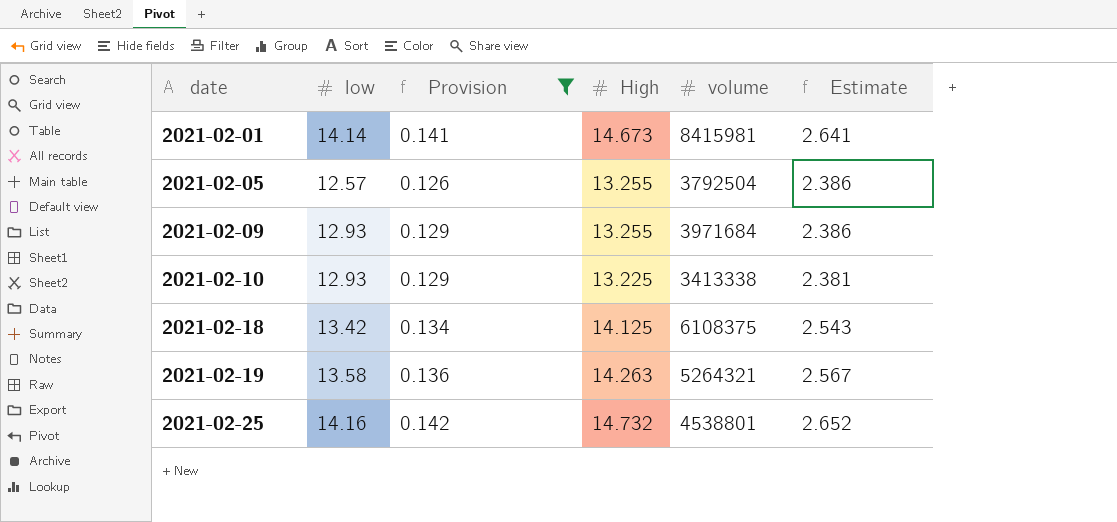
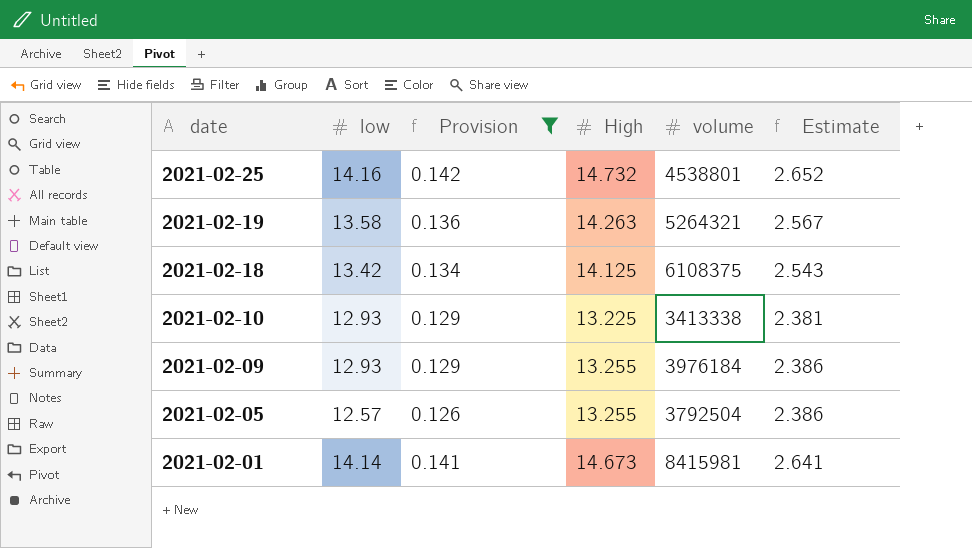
row order: date ascending -> date descending
2021-02-09 | volume: 3971684 -> 3976184

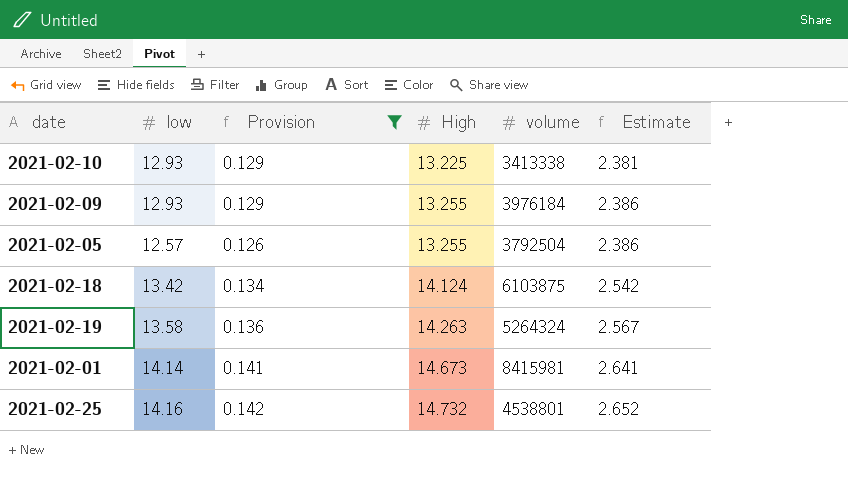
row order: date descending -> High ascending
2021-02-18 | High: 14.125 -> 14.124
2021-02-18 | volume: 6108375 -> 6103875
2021-02-18 | Estimate: 2.543 -> 2.542
2021-02-19 | volume: 5264321 -> 5264324

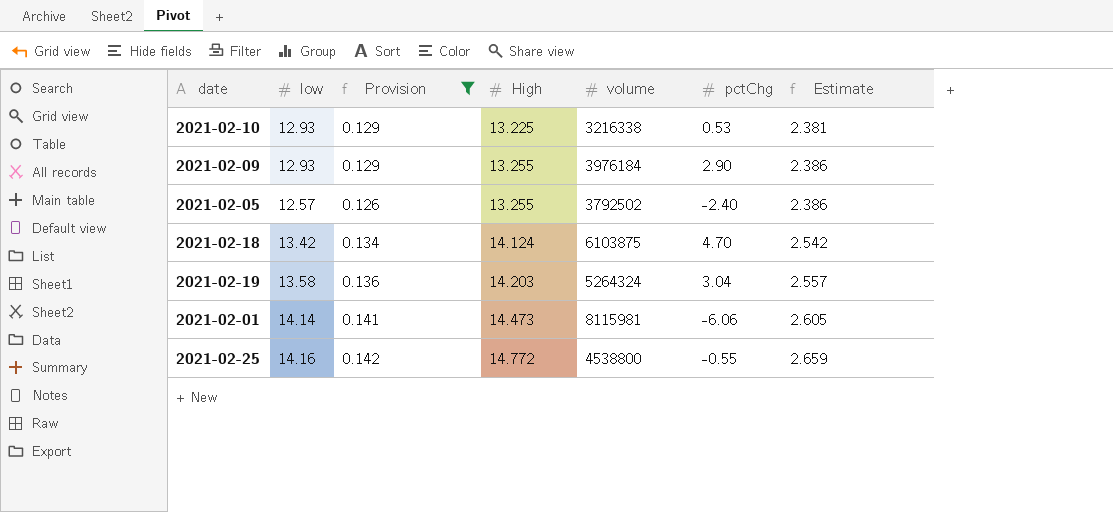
column pctChg | position: none -> 6
2021-02-10 | volume: 3413338 -> 3216338
2021-02-05 | volume: 3792504 -> 3792502
2021-02-19 | High: 14.263 -> 14.203
2021-02-19 | Estimate: 2.567 -> 2.557
2021-02-01 | High: 14.673 -> 14.473
2021-02-01 | volume: 8415981 -> 8115981
2021-02-01 | Estimate: 2.641 -> 2.605
2021-02-25 | High: 14.732 -> 14.772
2021-02-25 | volume: 4538801 -> 4538800
2021-02-25 | Estimate: 2.652 -> 2.659

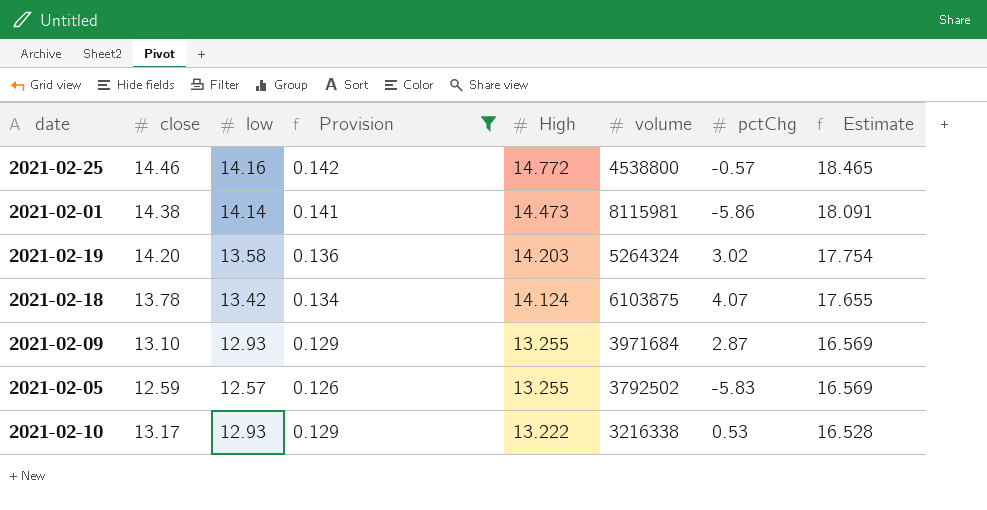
row order: High ascending -> High descending
column close | position: none -> 2
column Estimate | formula: [High] * 0.18 -> [High] * 1.25
2021-02-25 | pctChg: -0.55 -> -0.57
2021-02-01 | pctChg: -6.06 -> -5.86
2021-02-19 | pctChg: 3.04 -> 3.02
2021-02-18 | pctChg: 4.70 -> 4.07
2021-02-09 | volume: 3976184 -> 3971684
2021-02-09 | pctChg: 2.90 -> 2.87
2021-02-05 | pctChg: -2.40 -> -5.83
2021-02-10 | High: 13.225 -> 13.222

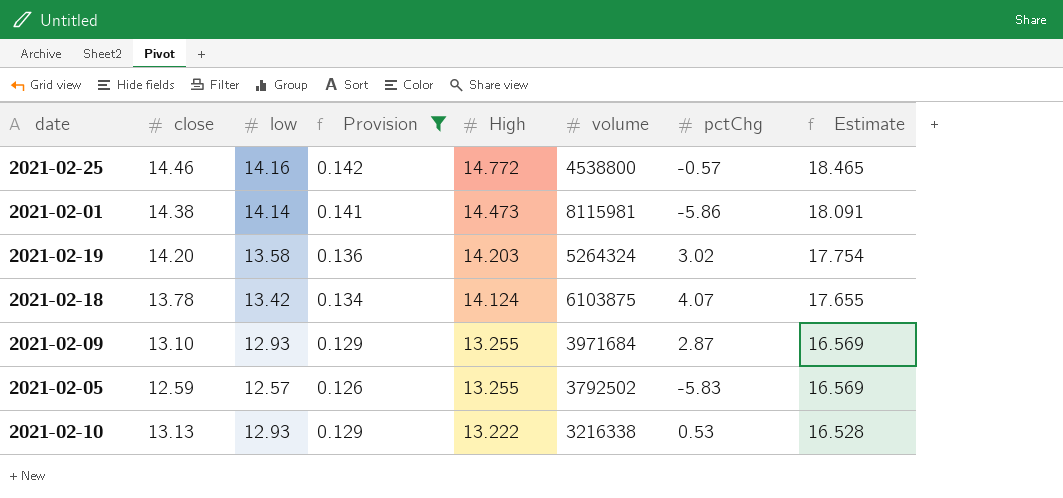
2021-02-10 | close: 13.17 -> 13.13

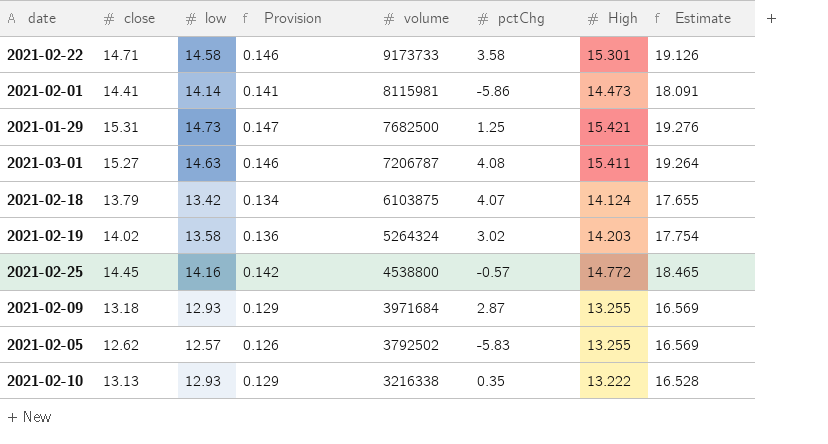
filter: Provision <= 0.142 -> none
row order: High descending -> volume descending
column High | position: 5 -> 7
2021-02-01 | close: 14.38 -> 14.41
2021-02-18 | close: 13.78 -> 13.79
2021-02-19 | close: 14.20 -> 14.02
2021-02-25 | close: 14.46 -> 14.45
2021-02-09 | close: 13.10 -> 13.18
2021-02-05 | close: 12.59 -> 12.62
2021-02-10 | pctChg: 0.53 -> 0.35

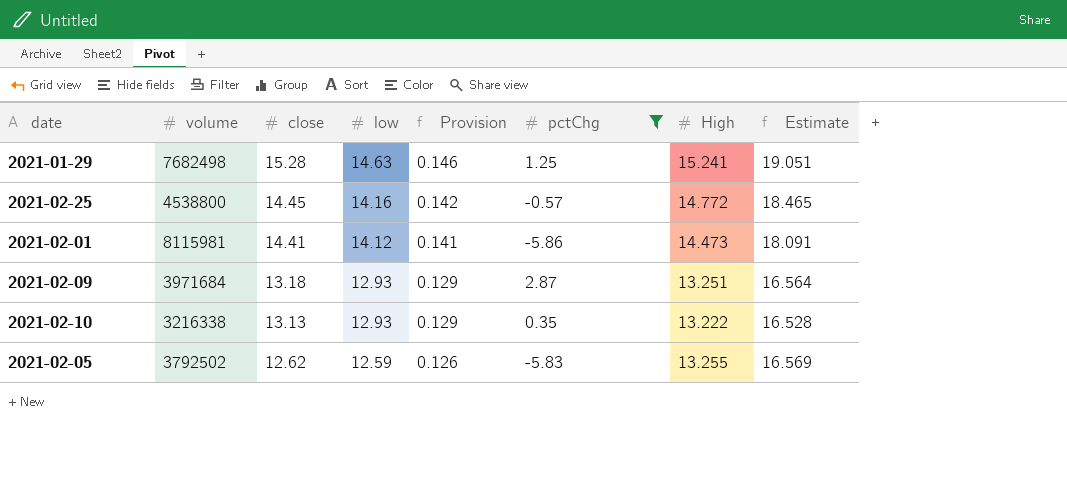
filter: none -> pctChg <= 2.87
row order: volume descending -> close descending
column volume | position: 5 -> 2
2021-01-29 | volume: 7682500 -> 7682498
2021-01-29 | close: 15.31 -> 15.28
2021-01-29 | low: 14.73 -> 14.63
2021-01-29 | Provision: 0.147 -> 0.146
2021-01-29 | High: 15.421 -> 15.241
2021-01-29 | Estimate: 19.276 -> 19.051
2021-02-01 | low: 14.14 -> 14.12
2021-02-09 | High: 13.255 -> 13.251
2021-02-09 | Estimate: 16.569 -> 16.564
2021-02-05 | low: 12.57 -> 12.59

